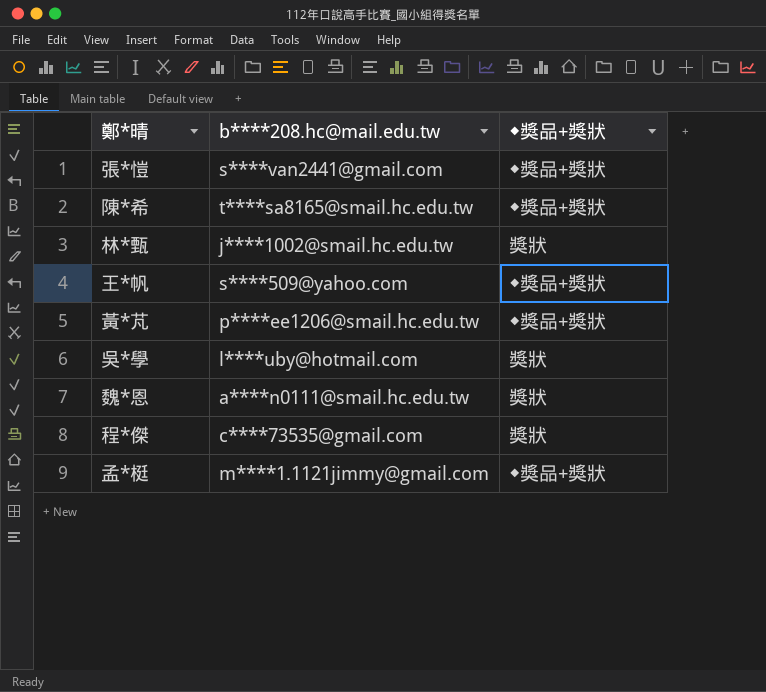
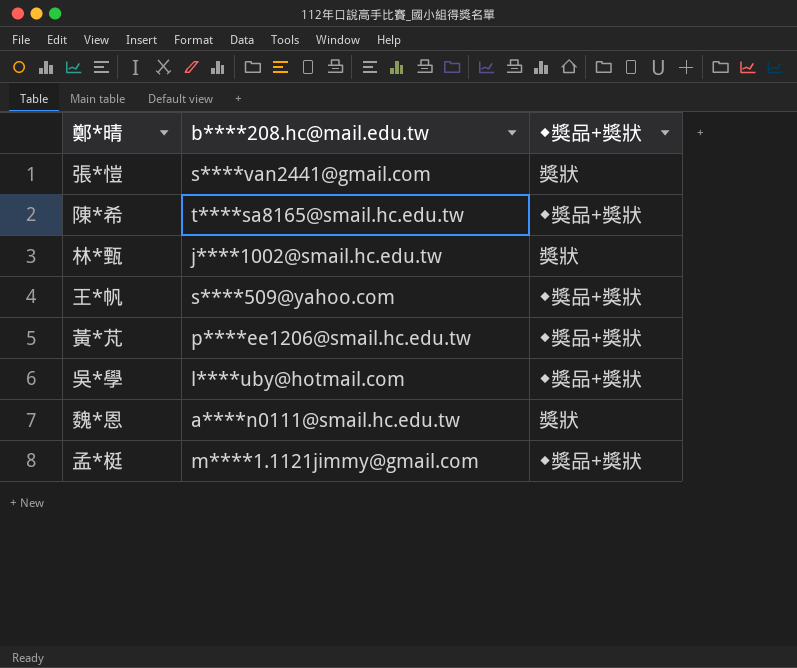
row 程*傑: c****73535@gmail.com | 獎狀 -> none
張*愷 | ◆獎品+獎狀: ◆獎品+獎狀 -> 獎狀
吳*學 | ◆獎品+獎狀: 獎狀 -> ◆獎品+獎狀

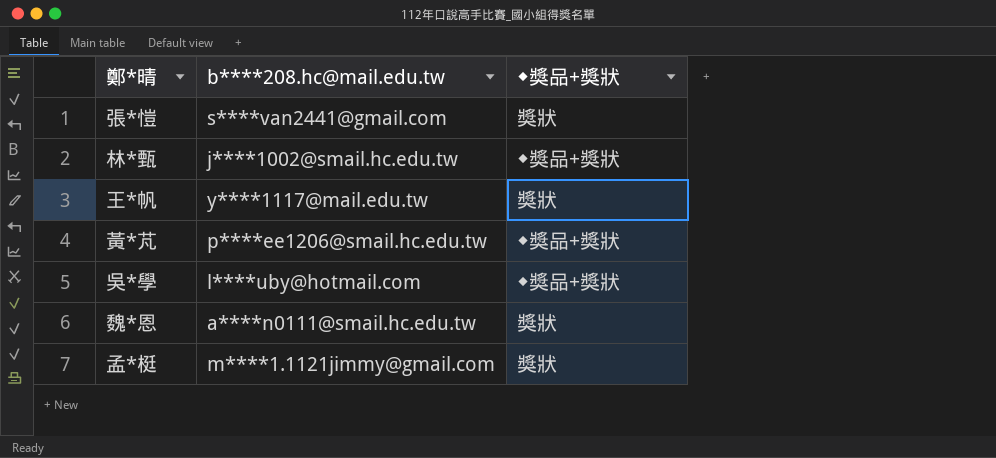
row 陳*希: t****sa8165@smail.hc.edu.tw | ◆獎品+獎狀 -> none
林*甄 | ◆獎品+獎狀: 獎狀 -> ◆獎品+獎狀
王*帆 | b****208.hc@mail.edu.tw: s****509@yahoo.com -> y****1117@mail.edu.tw
王*帆 | ◆獎品+獎狀: ◆獎品+獎狀 -> 獎狀
孟*梃 | ◆獎品+獎狀: ◆獎品+獎狀 -> 獎狀

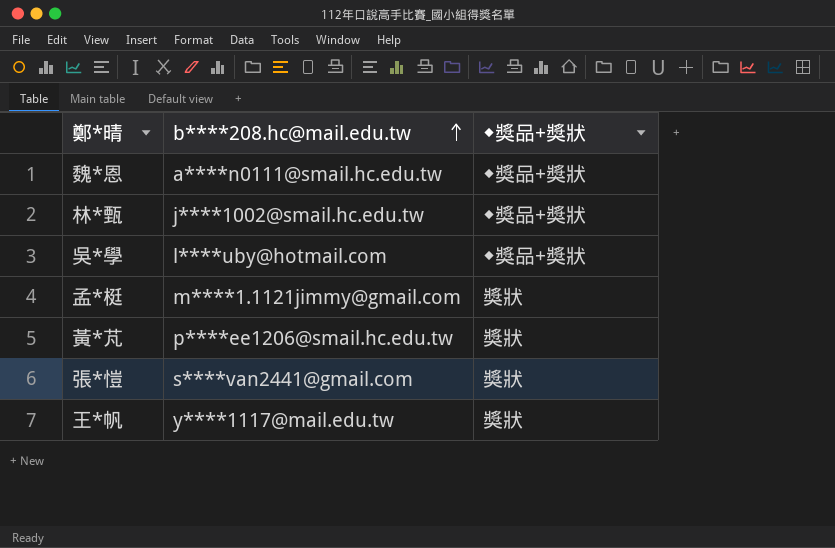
row order: none -> b****208.hc@mail.edu.tw ascending
魏*恩 | ◆獎品+獎狀: 獎狀 -> ◆獎品+獎狀
黃*芃 | ◆獎品+獎狀: ◆獎品+獎狀 -> 獎狀

